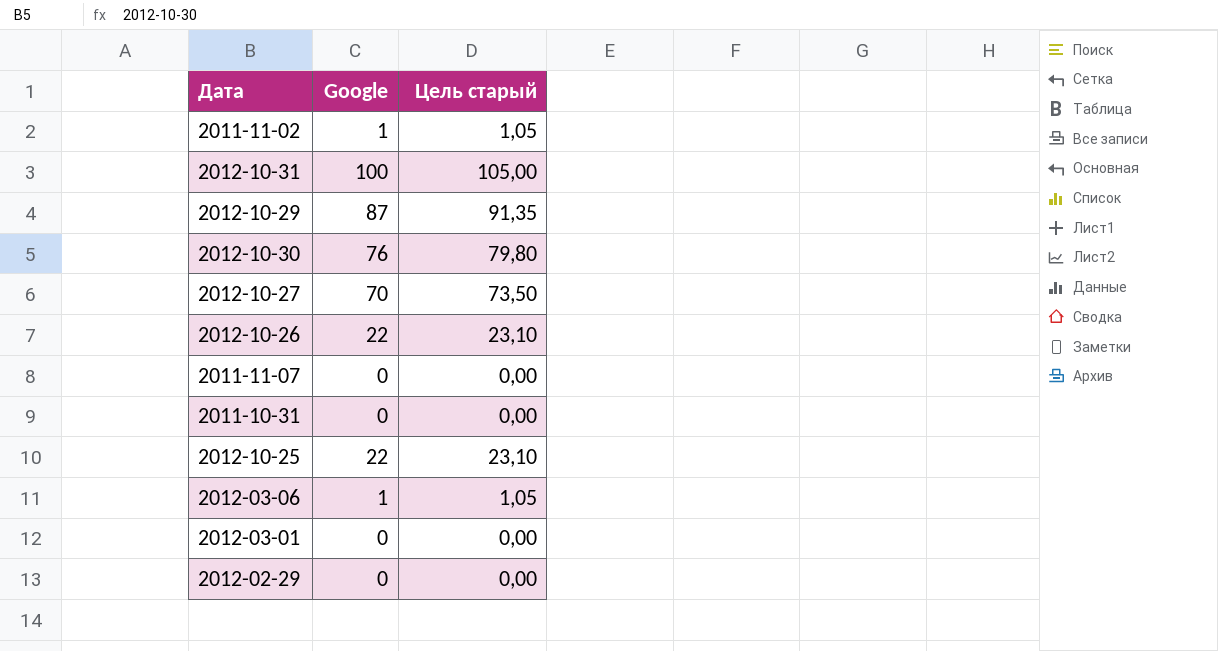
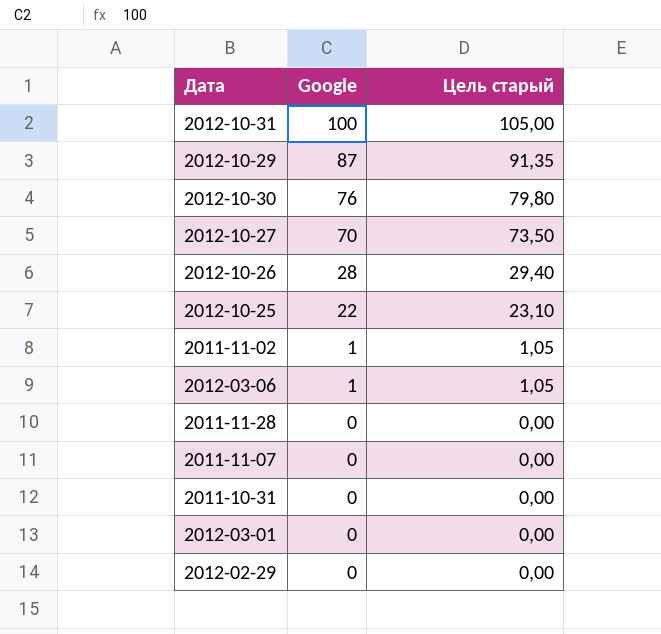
row order: none -> Google descending
2012-10-26 | Google: 22 -> 28
2012-10-26 | Цель старый: 23,10 -> 29,40
row 2011-11-28: none -> 0 | 0,00

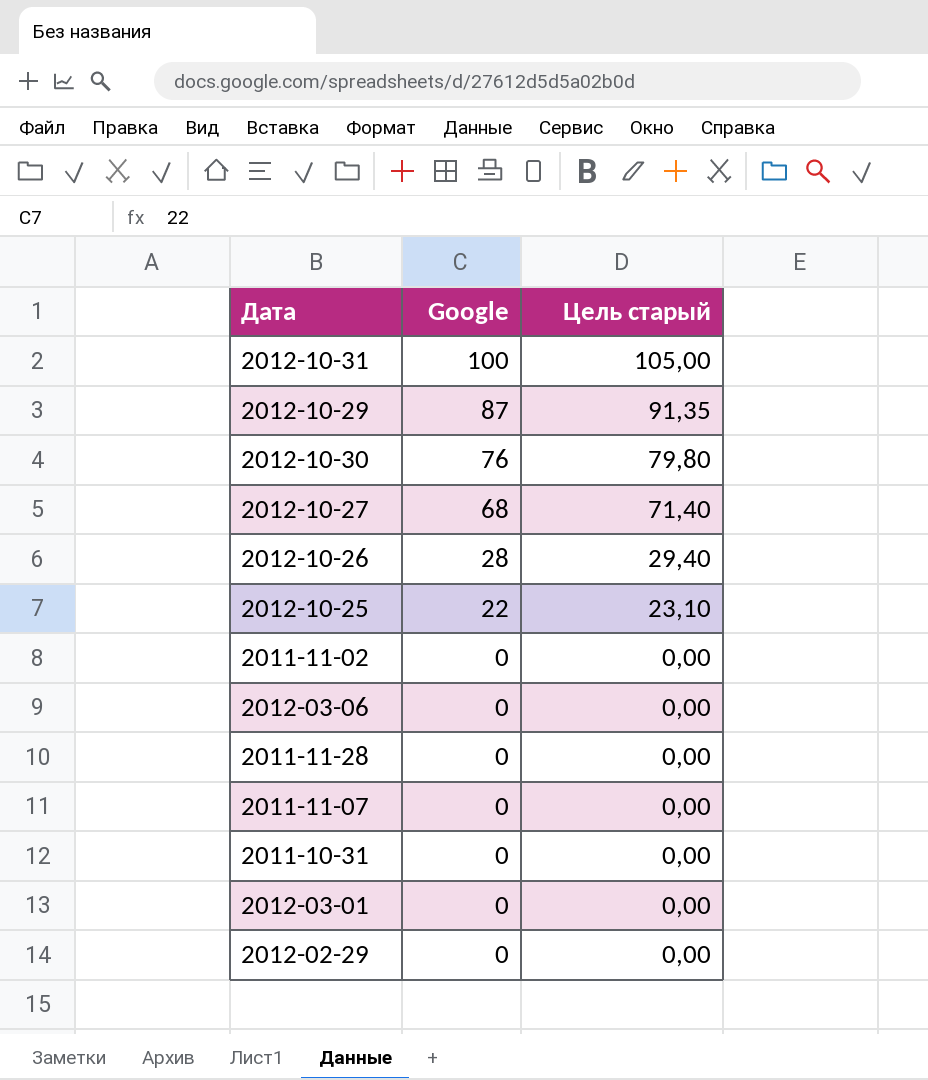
2012-10-27 | Google: 70 -> 68
2012-10-27 | Цель старый: 73,50 -> 71,40
2011-11-02 | Google: 1 -> 0
2011-11-02 | Цель старый: 1,05 -> 0,00
2012-03-06 | Google: 1 -> 0
2012-03-06 | Цель старый: 1,05 -> 0,00

